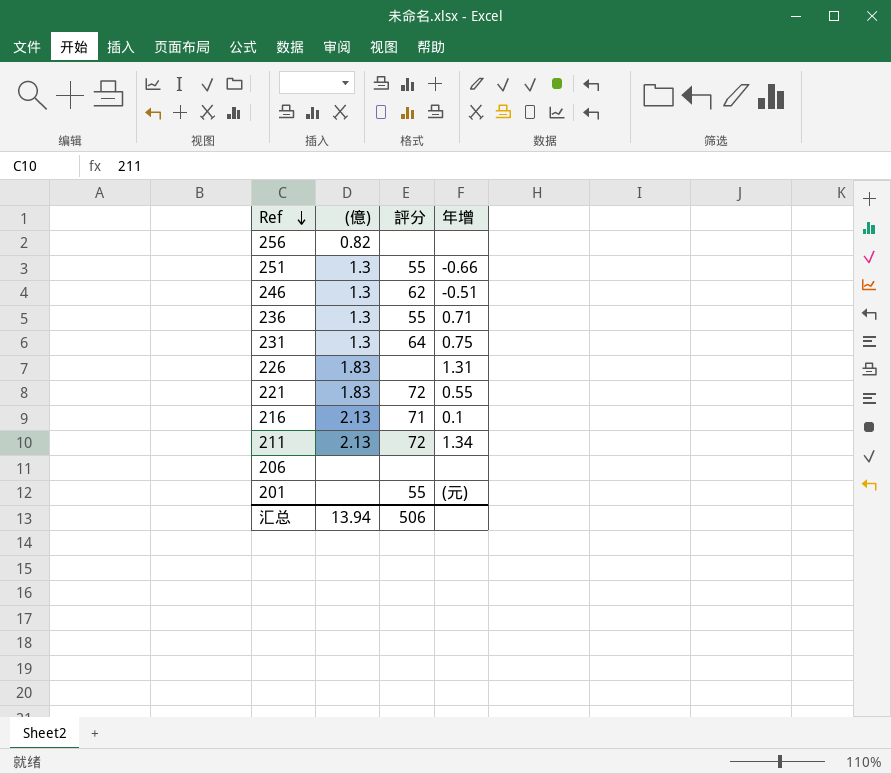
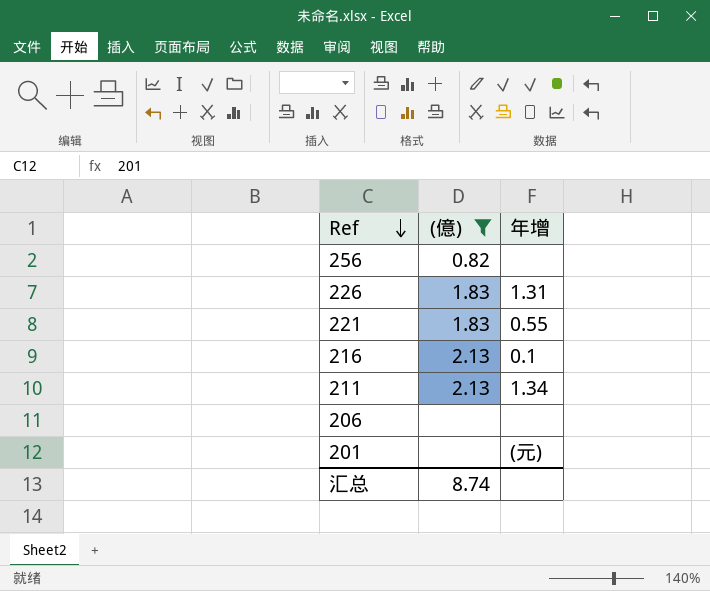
filter: none -> (億) != 1.3
column 評分 | position: 3 -> none
汇总 | (億): 13.94 -> 8.74

